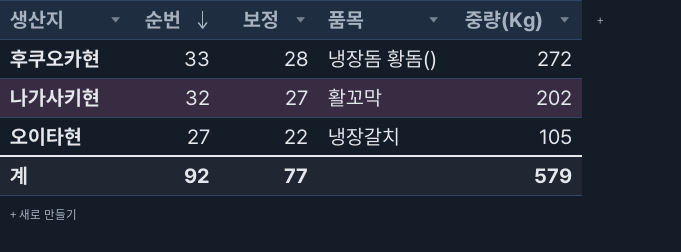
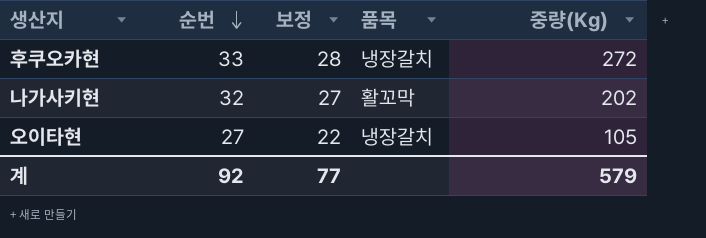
후쿠오카현 | 품목: 냉장돔 황돔() -> 냉장갈치

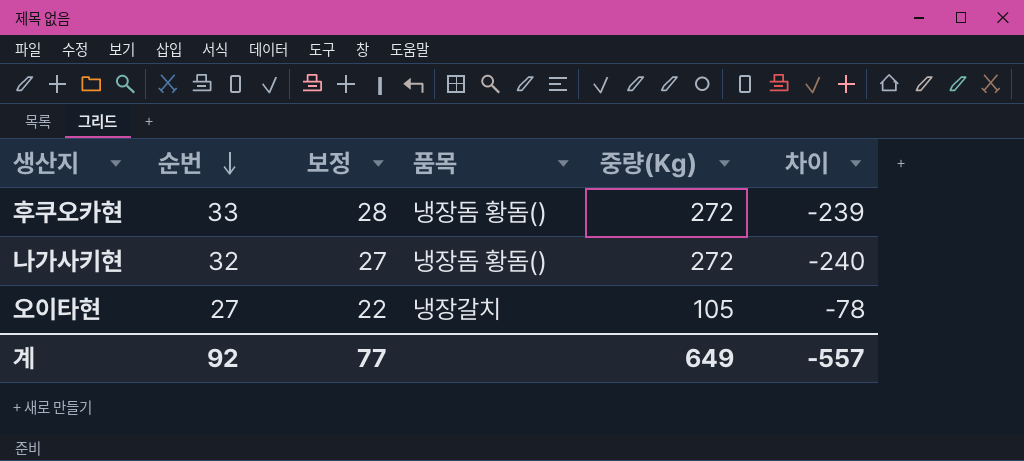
column 차이 | formula: none -> [순번] - [중량(Kg)]
후쿠오카현 | 품목: 냉장갈치 -> 냉장돔 황돔()
나가사키현 | 품목: 활꼬막 -> 냉장돔 황돔()
나가사키현 | 중량(Kg): 202 -> 272
계 | 중량(Kg): 579 -> 649

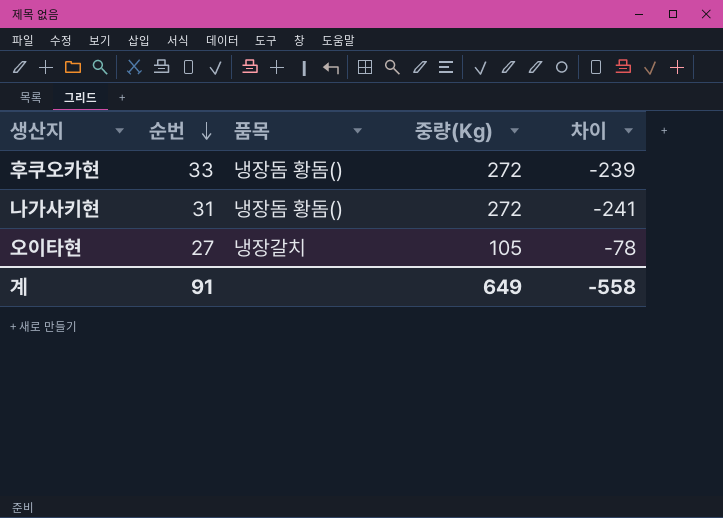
column 보정 | formula: [순번] - 5 -> none
나가사키현 | 순번: 32 -> 31
나가사키현 | 차이: -240 -> -241
계 | 순번: 92 -> 91
계 | 차이: -557 -> -558

